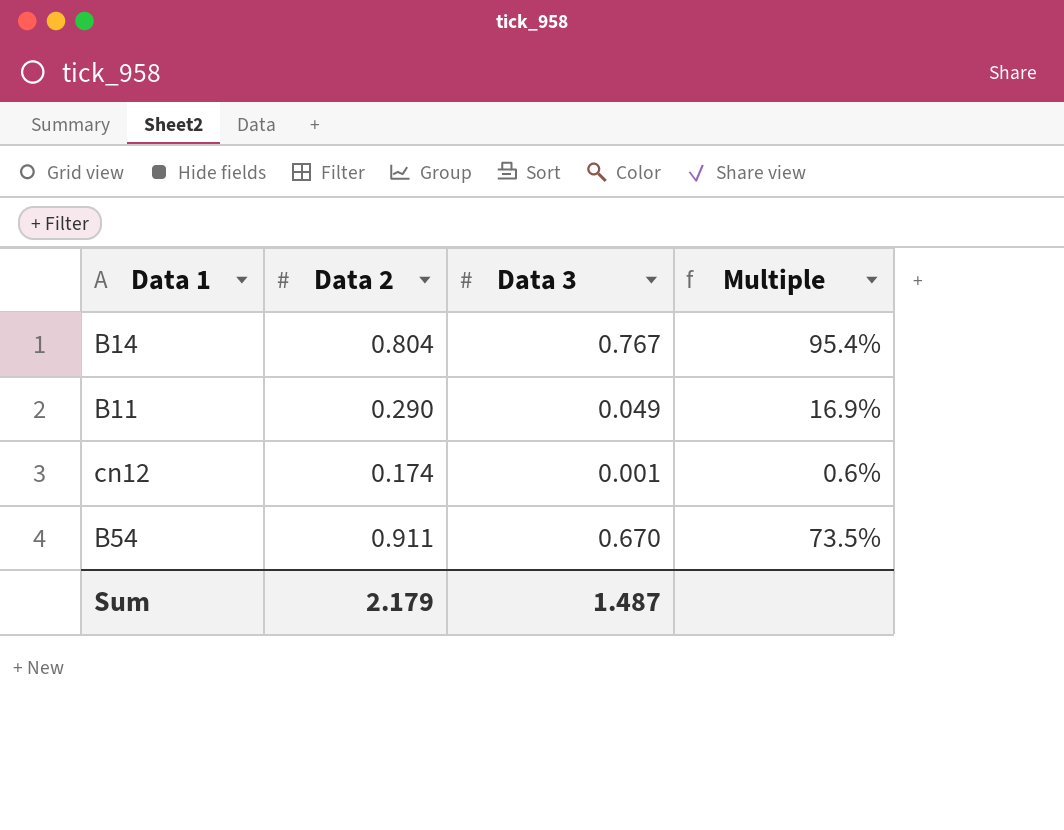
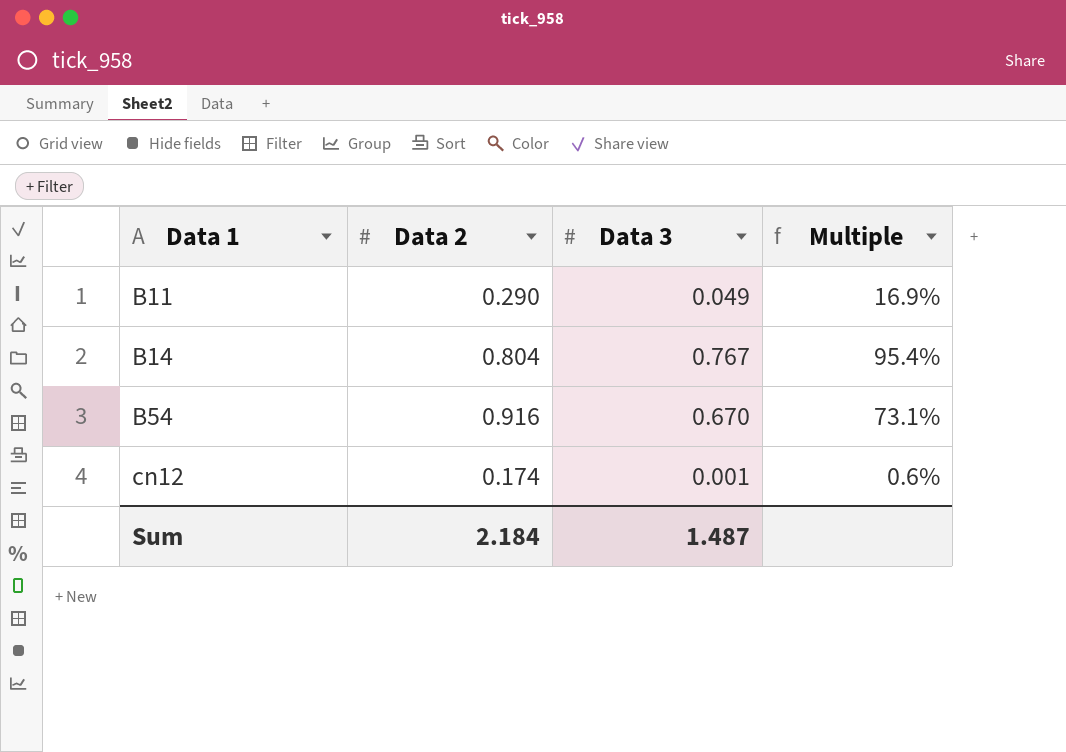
row order: none -> Data 1 ascending
B54 | Data 2: 0.911 -> 0.916
B54 | Multiple: 73.5% -> 73.1%
Sum | Data 2: 2.179 -> 2.184

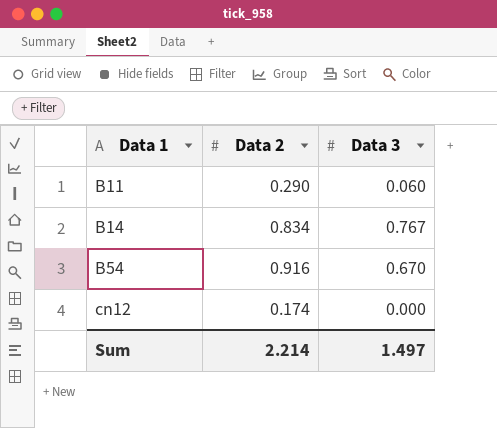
column Multiple | formula: [Data 3] / [Data 2] -> none
B11 | Data 3: 0.049 -> 0.060
B14 | Data 2: 0.804 -> 0.834
cn12 | Data 3: 0.001 -> 0.000
Sum | Data 2: 2.184 -> 2.214
Sum | Data 3: 1.487 -> 1.497

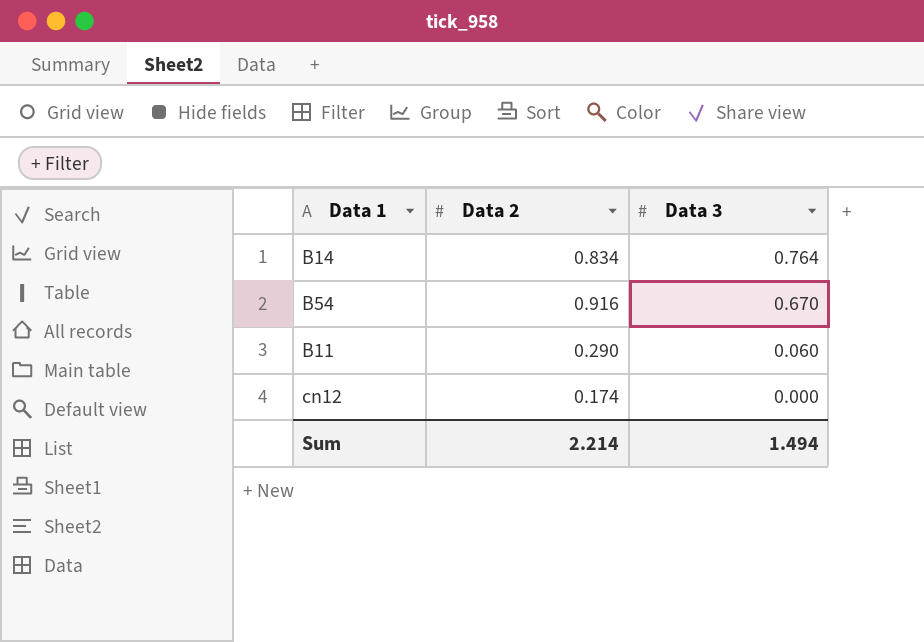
row order: Data 1 ascending -> Data 3 descending
B14 | Data 3: 0.767 -> 0.764
Sum | Data 3: 1.497 -> 1.494

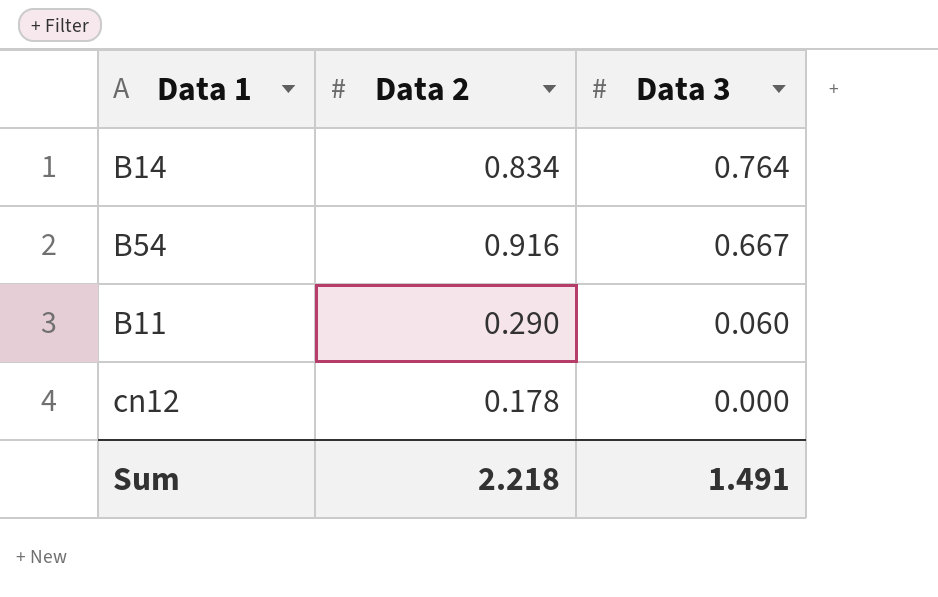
B54 | Data 3: 0.670 -> 0.667
cn12 | Data 2: 0.174 -> 0.178
Sum | Data 2: 2.214 -> 2.218
Sum | Data 3: 1.494 -> 1.491

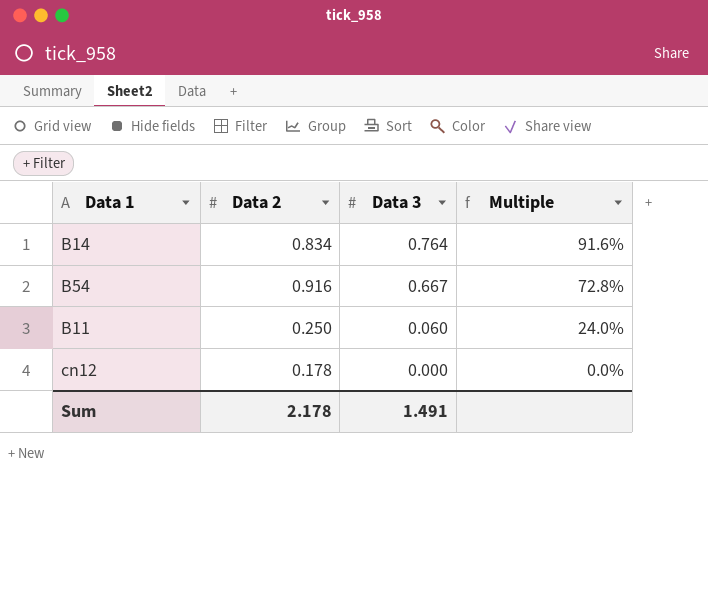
column Multiple | formula: none -> [Data 3] / [Data 2]
B11 | Data 2: 0.290 -> 0.250
Sum | Data 2: 2.218 -> 2.178

